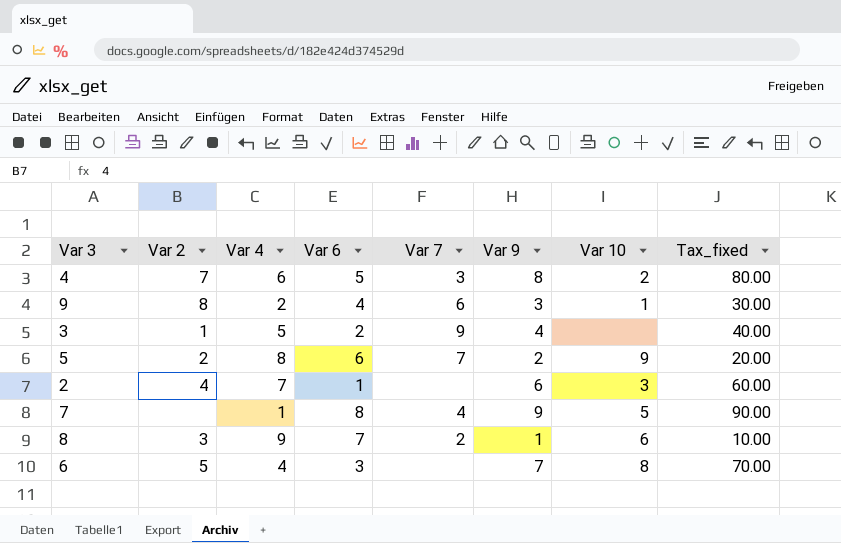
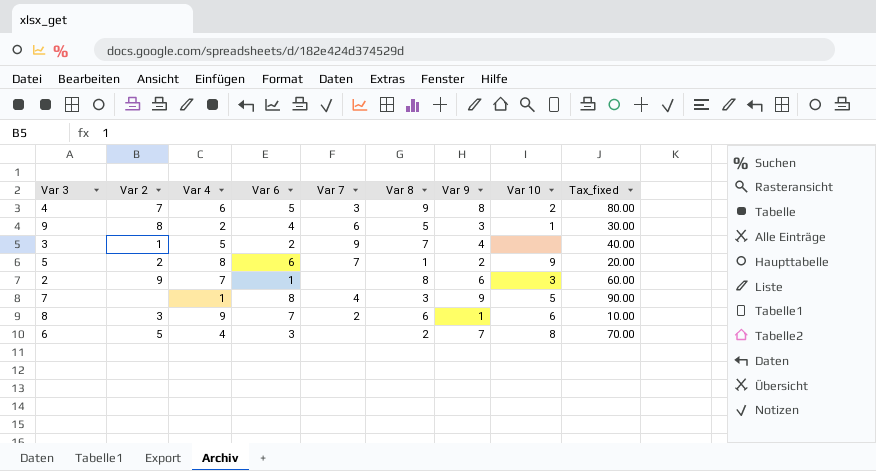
column Var 8 | position: none -> 6
2 | Var 2: 4 -> 9

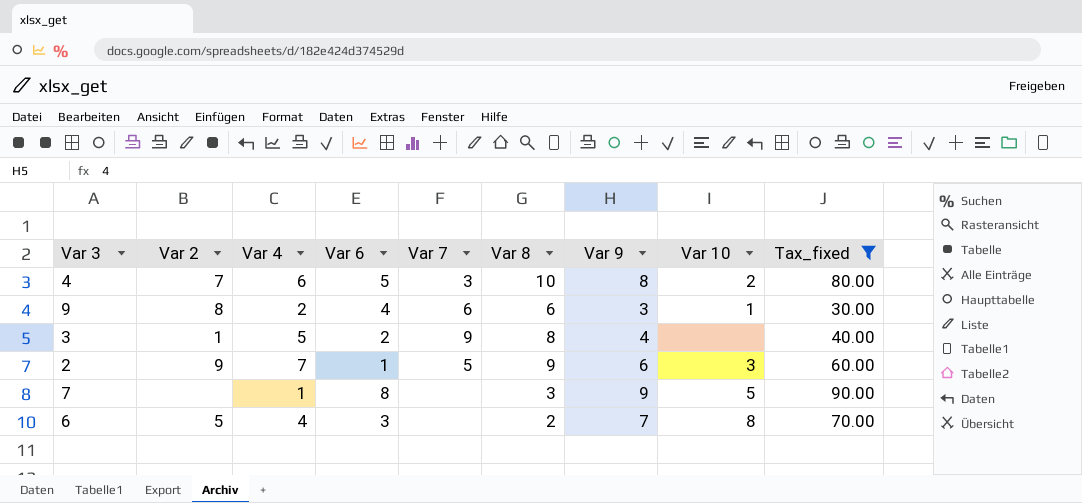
filter: none -> Tax_fixed >= 30.00
4 | Var 8: 9 -> 10
9 | Var 8: 5 -> 6
3 | Var 8: 7 -> 8
2 | Var 7: none -> 5
2 | Var 8: 8 -> 9
7 | Var 7: 4 -> none

